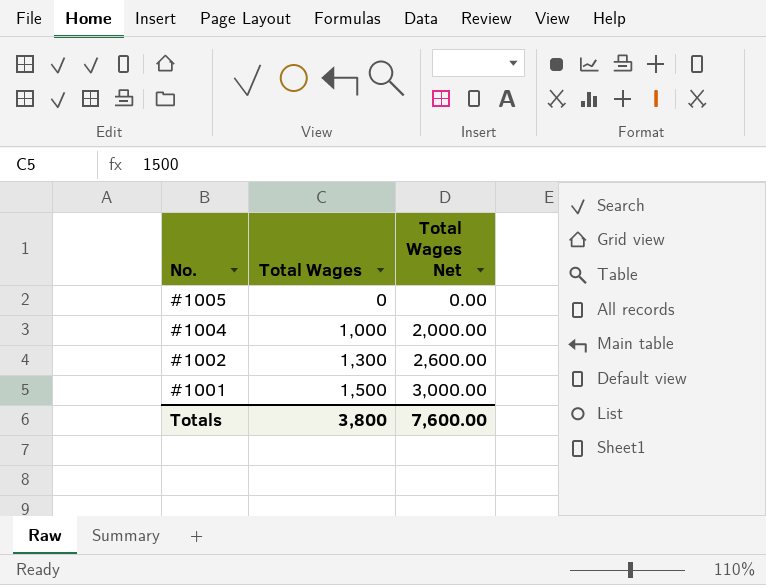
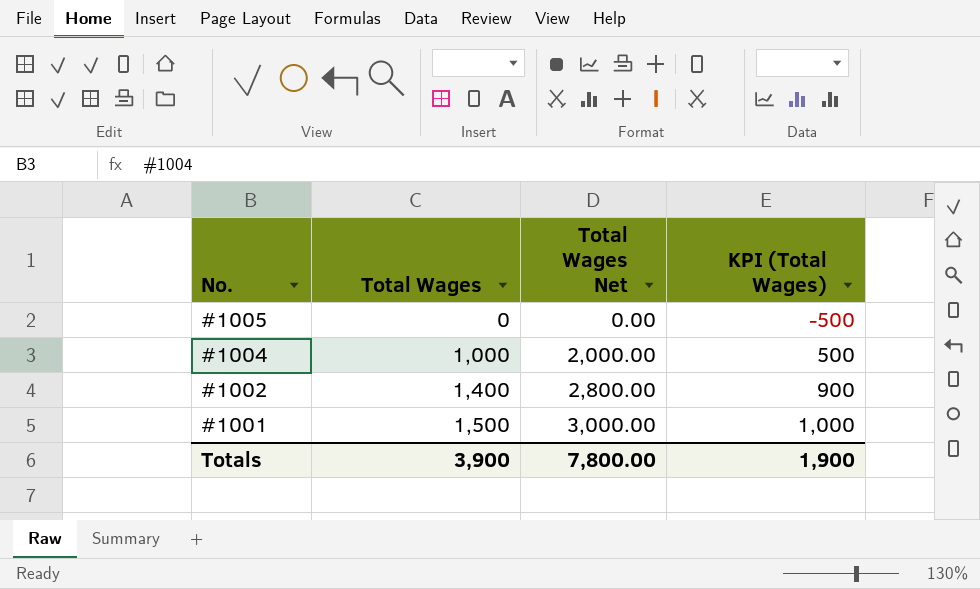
column KPI (Total Wages) | formula: none -> [Total Wages] - 500
#1002 | Total Wages: 1,300 -> 1,400
#1002 | Total Wages Net: 2,600.00 -> 2,800.00
Totals | Total Wages: 3,800 -> 3,900
Totals | Total Wages Net: 7,600.00 -> 7,800.00

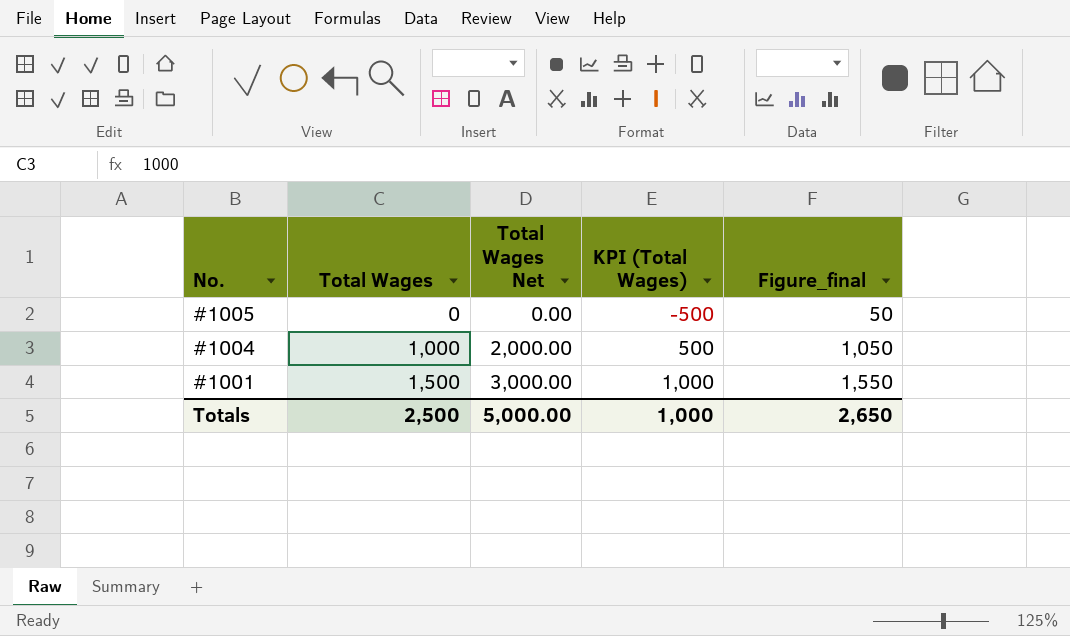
column Figure_final | formula: none -> [Total Wages] + 50
row #1002: 1,400 | 2,800.00 | 900 -> none
Totals | Total Wages: 3,900 -> 2,500
Totals | Total Wages Net: 7,800.00 -> 5,000.00
Totals | KPI (Total Wages): 1,900 -> 1,000

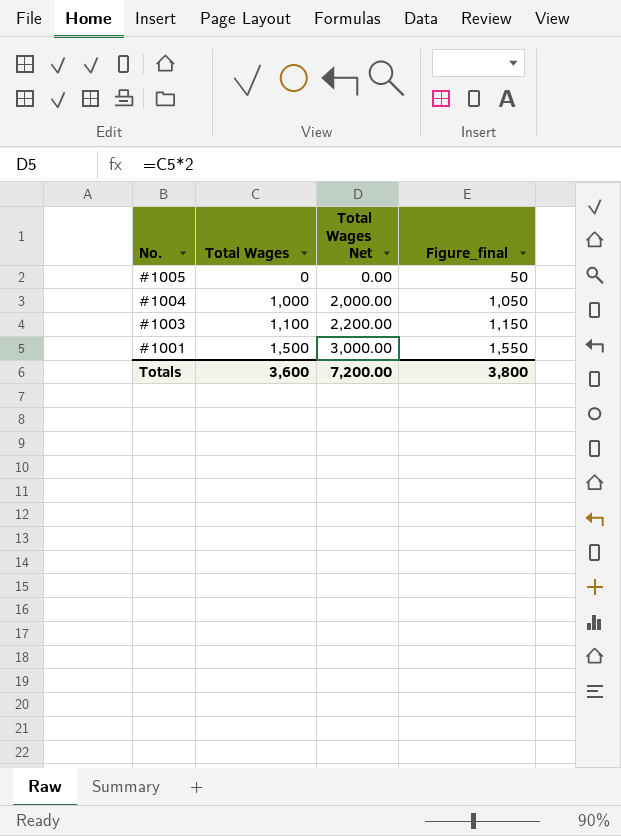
column KPI (Total Wages) | formula: [Total Wages] - 500 -> none
row #1003: none -> 1,100 | 2,200.00 | 1,150
Totals | Total Wages: 2,500 -> 3,600
Totals | Total Wages Net: 5,000.00 -> 7,200.00
Totals | Figure_final: 2,650 -> 3,800

